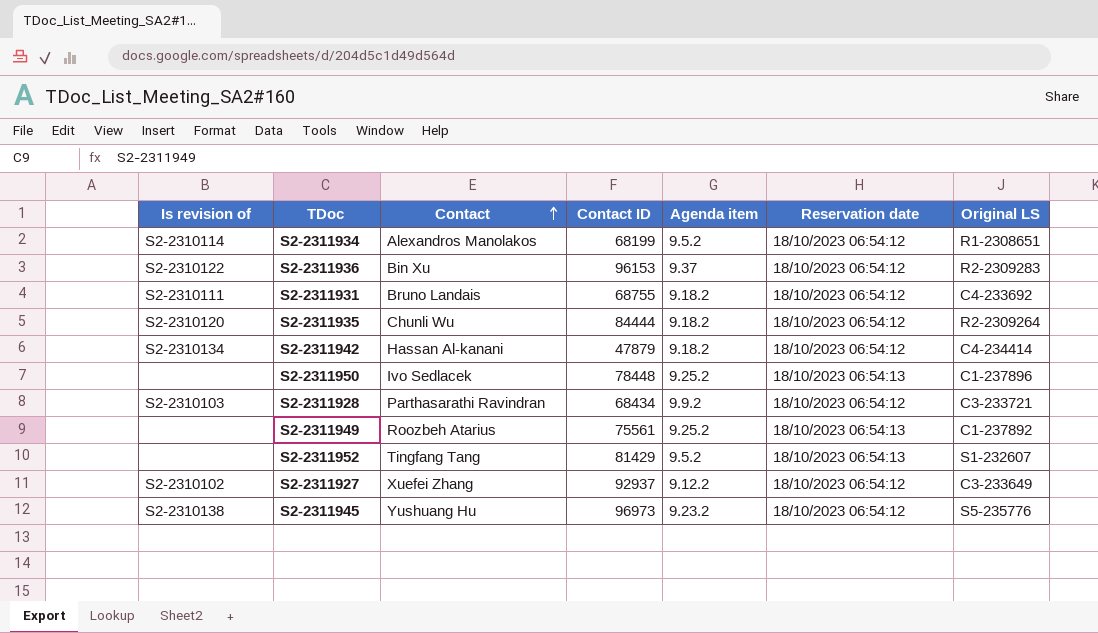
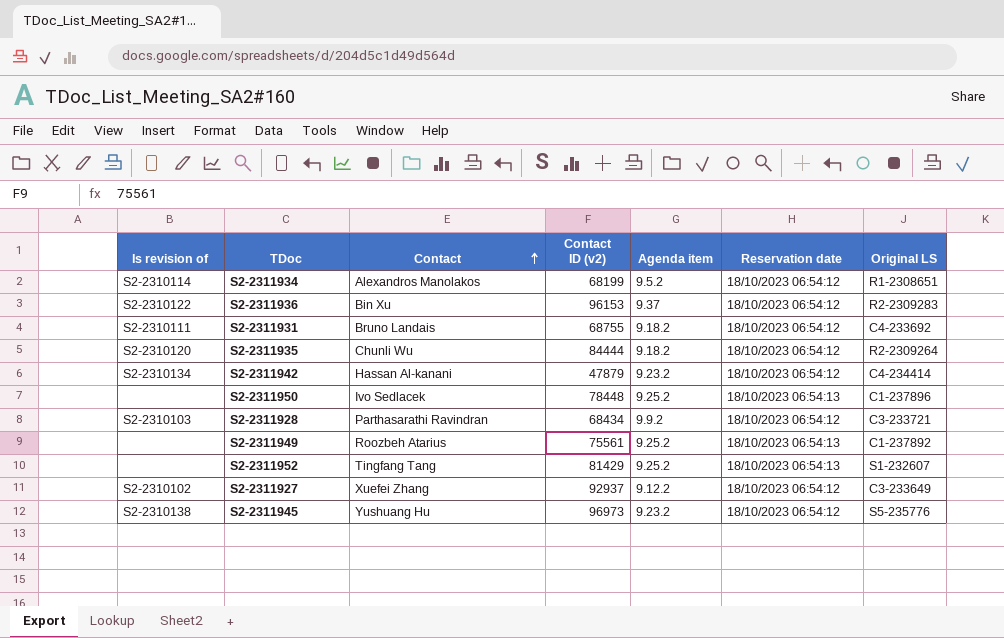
column name: Contact ID -> Contact ID (v2)
S2-2311942 | Agenda item: 9.18.2 -> 9.23.2
S2-2311952 | Agenda item: 9.5.2 -> 9.25.2

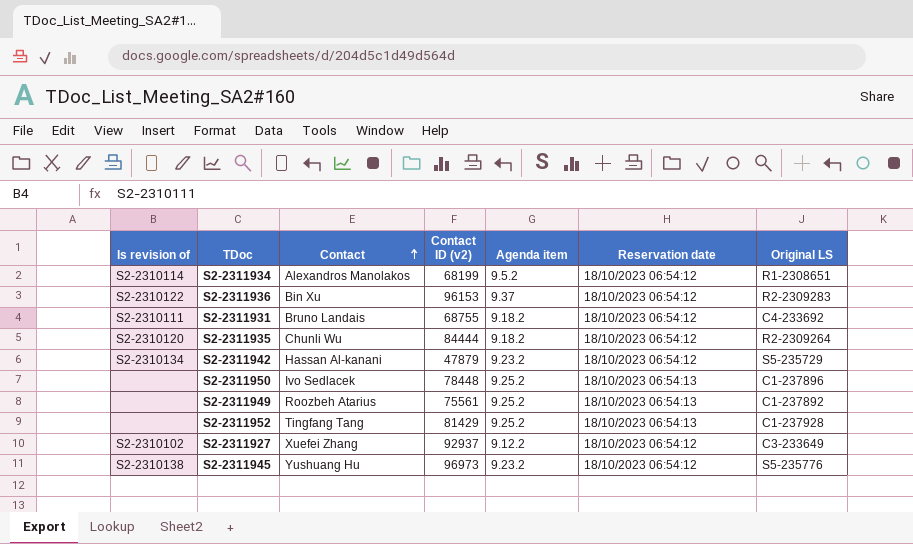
row S2-2311928: S2-2310103 | Parthasarathi Ravindran | 68434 | 9.9.2 | 18/10/2023 06:54:12 | C3-233721 -> none
S2-2311942 | Original LS: C4-234414 -> S5-235729
S2-2311952 | Original LS: S1-232607 -> C1-237928

